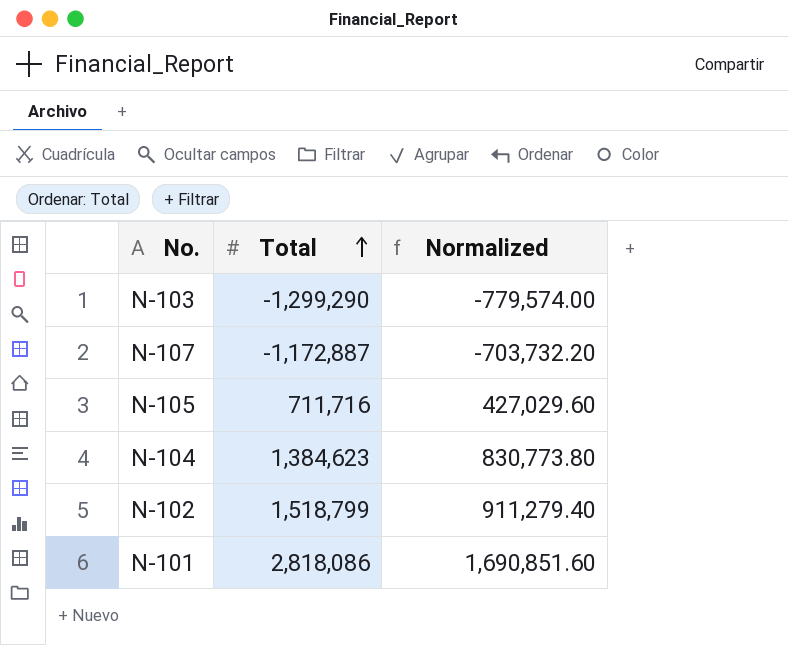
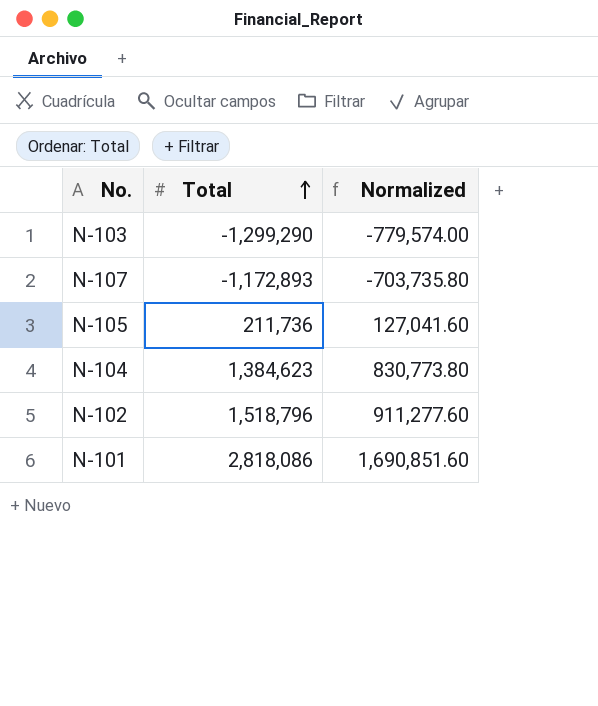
N-107 | Total: -1,172,887 -> -1,172,893
N-107 | Normalized: -703,732.20 -> -703,735.80
N-105 | Total: 711,716 -> 211,736
N-105 | Normalized: 427,029.60 -> 127,041.60
N-102 | Total: 1,518,799 -> 1,518,796
N-102 | Normalized: 911,279.40 -> 911,277.60

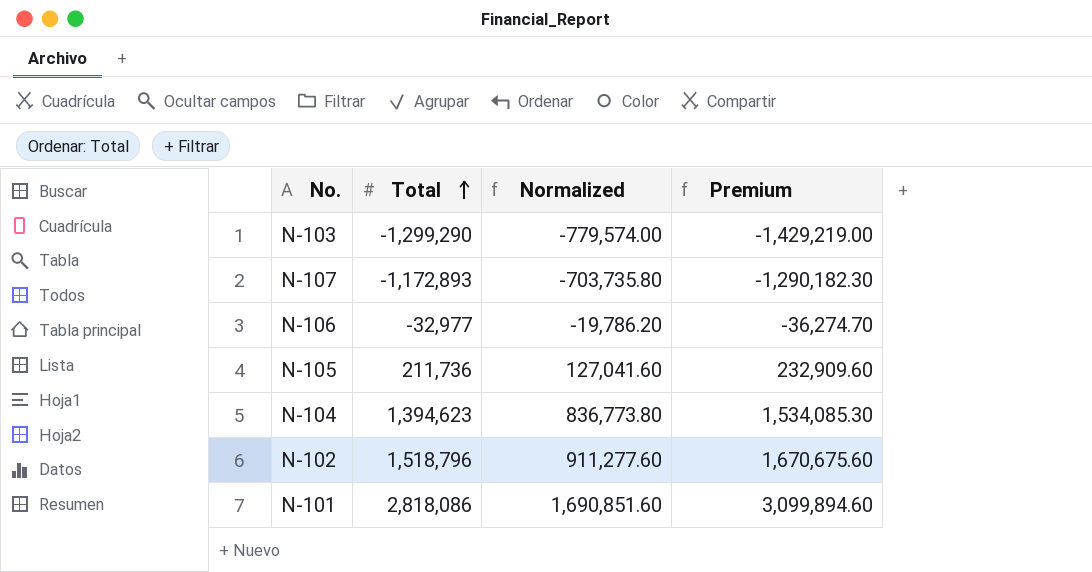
column Premium | formula: none -> [Total] * 1.1
row N-106: none -> -32,977 | -19,786.20 | -36,274.70
N-104 | Total: 1,384,623 -> 1,394,623
N-104 | Normalized: 830,773.80 -> 836,773.80

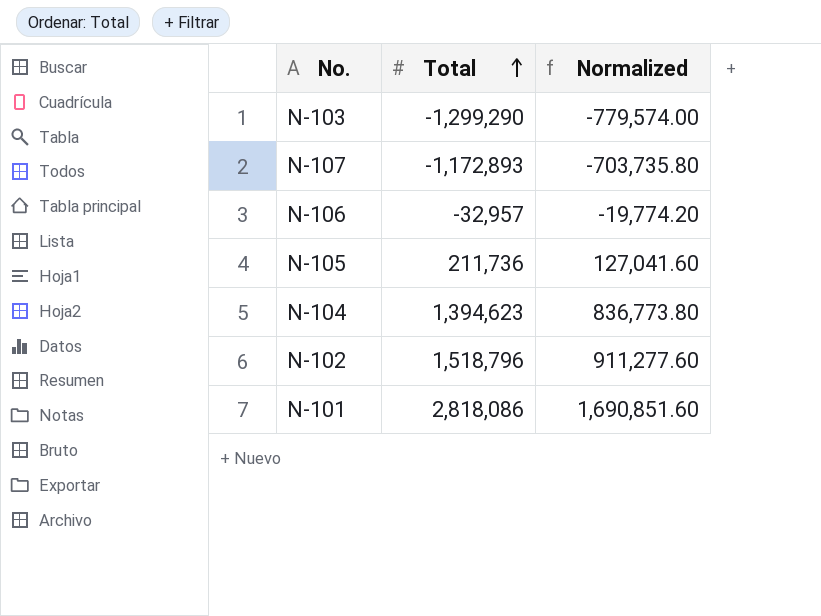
column Premium | formula: [Total] * 1.1 -> none
N-106 | Total: -32,977 -> -32,957
N-106 | Normalized: -19,786.20 -> -19,774.20

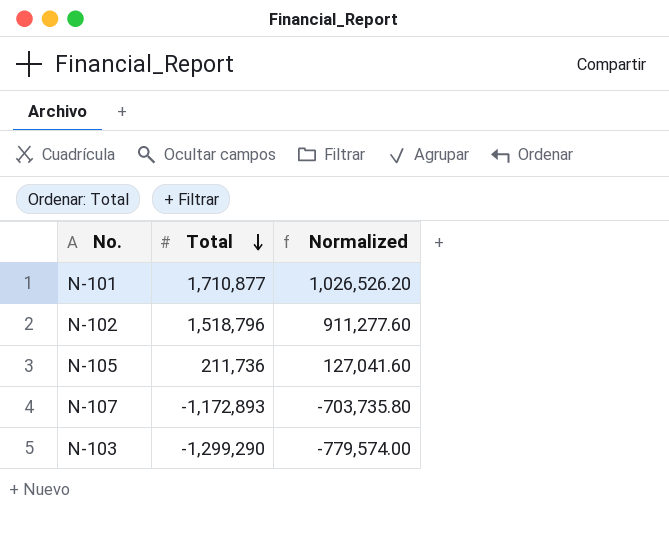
row order: Total ascending -> Total descending
row N-106: -32,957 | -19,774.20 -> none
row N-104: 1,394,623 | 836,773.80 -> none
N-101 | Total: 2,818,086 -> 1,710,877
N-101 | Normalized: 1,690,851.60 -> 1,026,526.20

